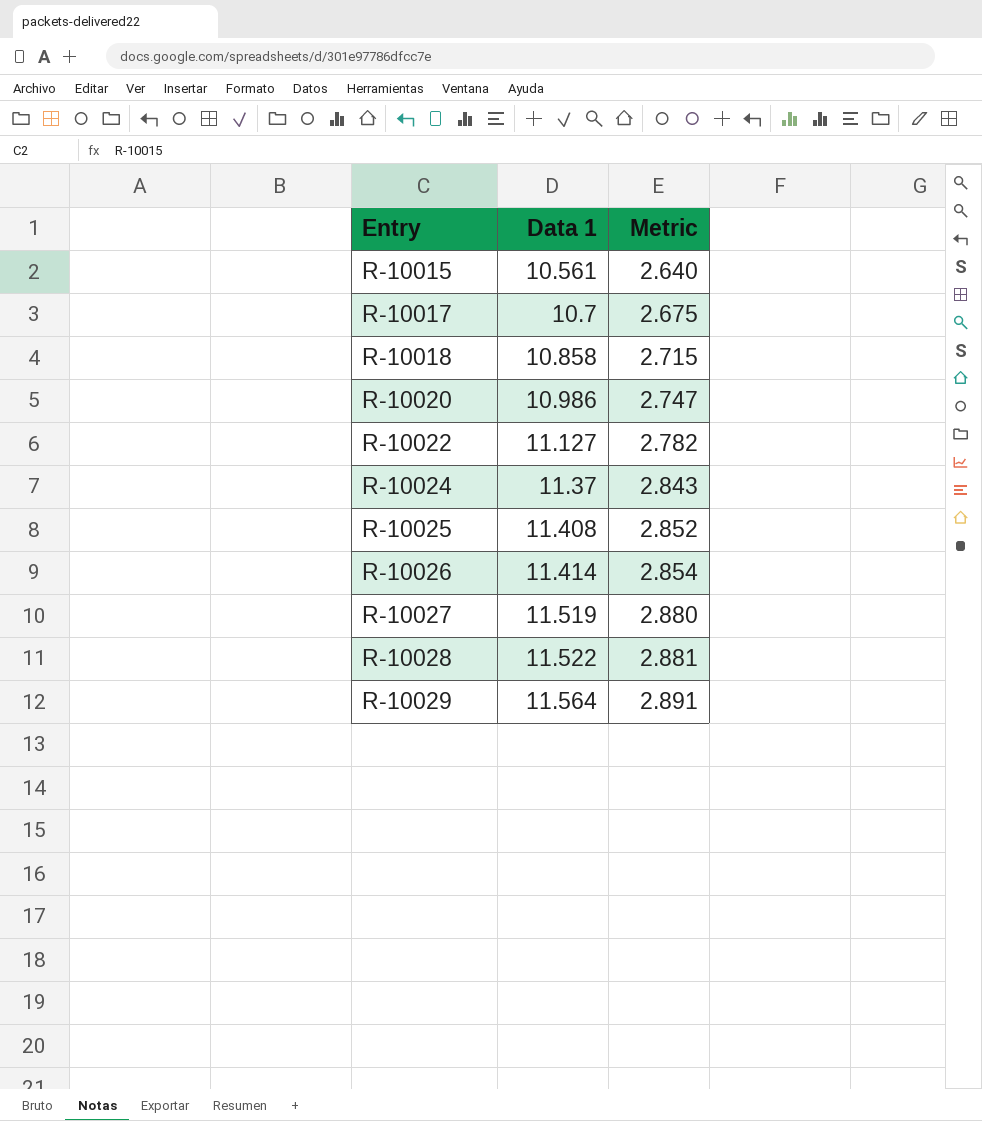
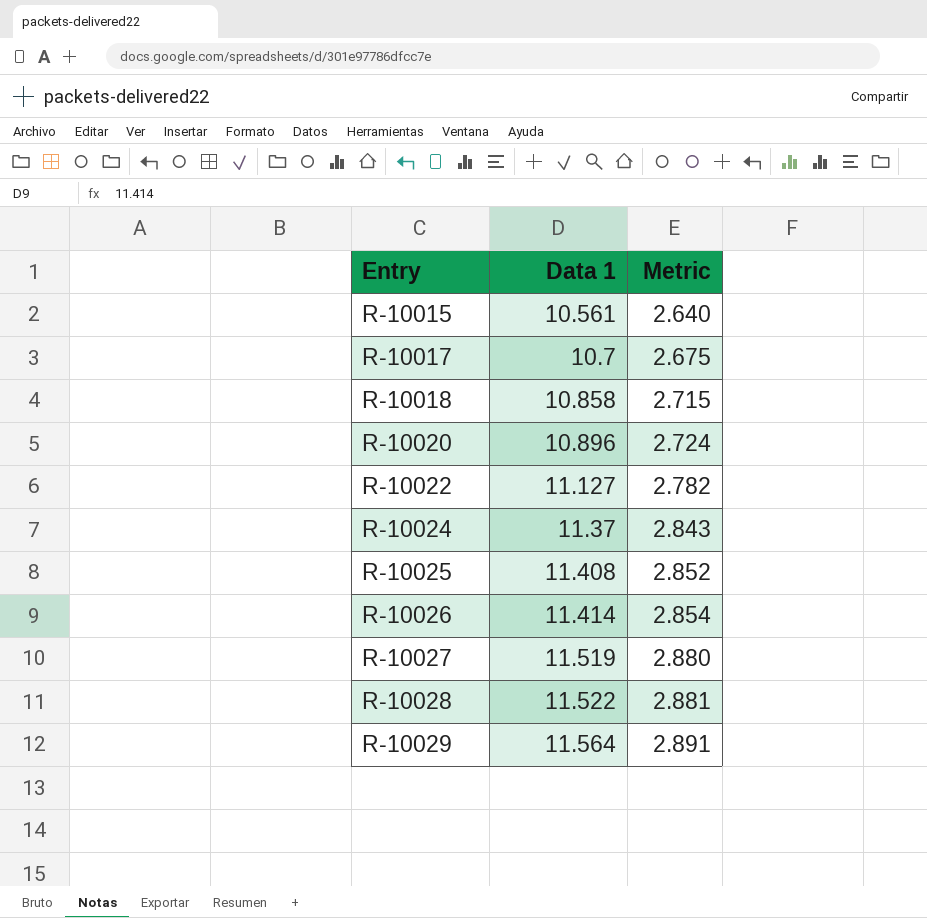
R-10020 | Data 1: 10.986 -> 10.896
R-10020 | Metric: 2.747 -> 2.724

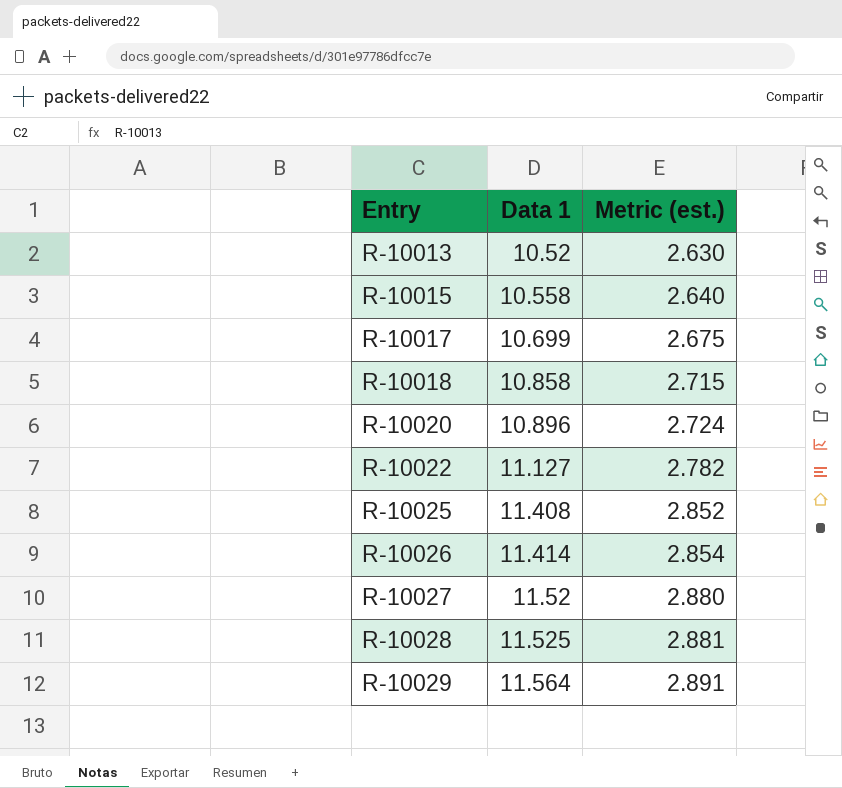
column name: Metric -> Metric (est.)
row R-10024: 11.37 | 2.843 -> none
row R-10013: none -> 10.52 | 2.630
R-10015 | Data 1: 10.561 -> 10.558
R-10017 | Data 1: 10.7 -> 10.699
R-10027 | Data 1: 11.519 -> 11.52
R-10028 | Data 1: 11.522 -> 11.525

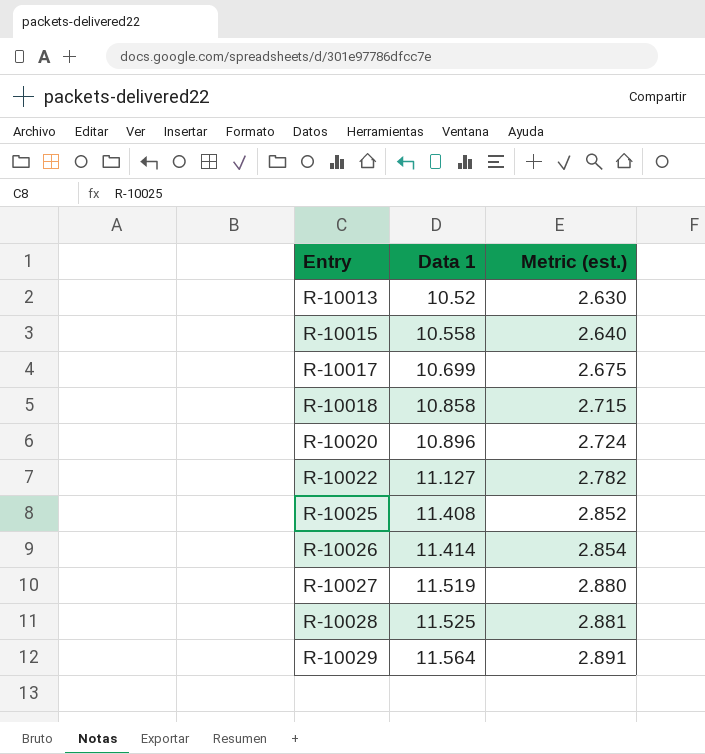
R-10027 | Data 1: 11.52 -> 11.519

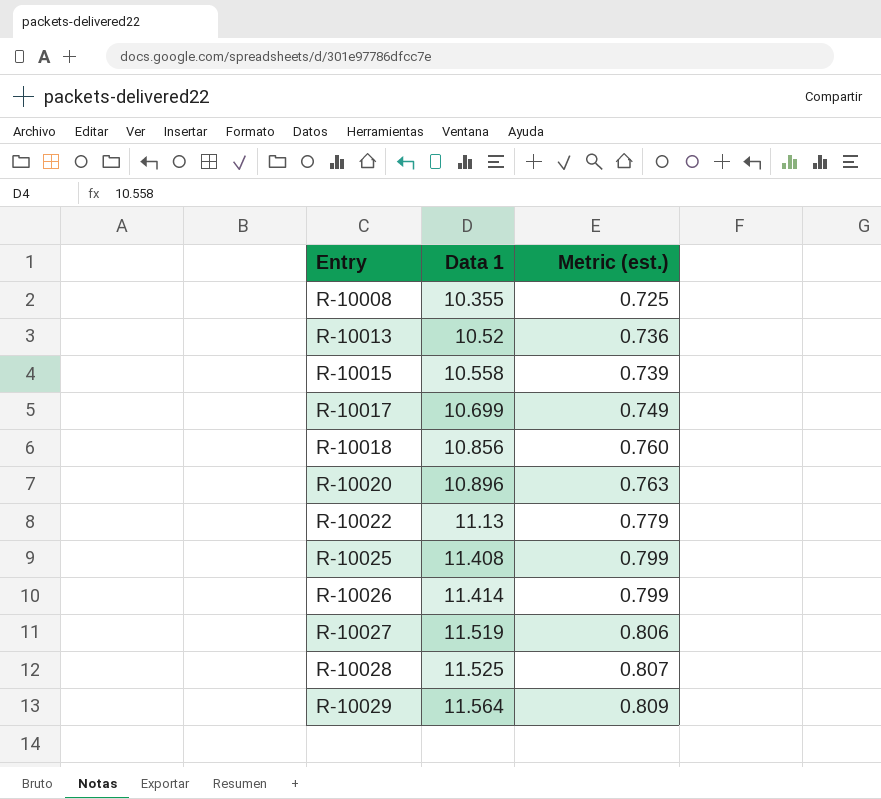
column Metric (est.) | formula: [Data 1] * 0.25 -> [Data 1] * 0.07
row R-10008: none -> 10.355 | 0.725
R-10018 | Data 1: 10.858 -> 10.856
R-10022 | Data 1: 11.127 -> 11.13

